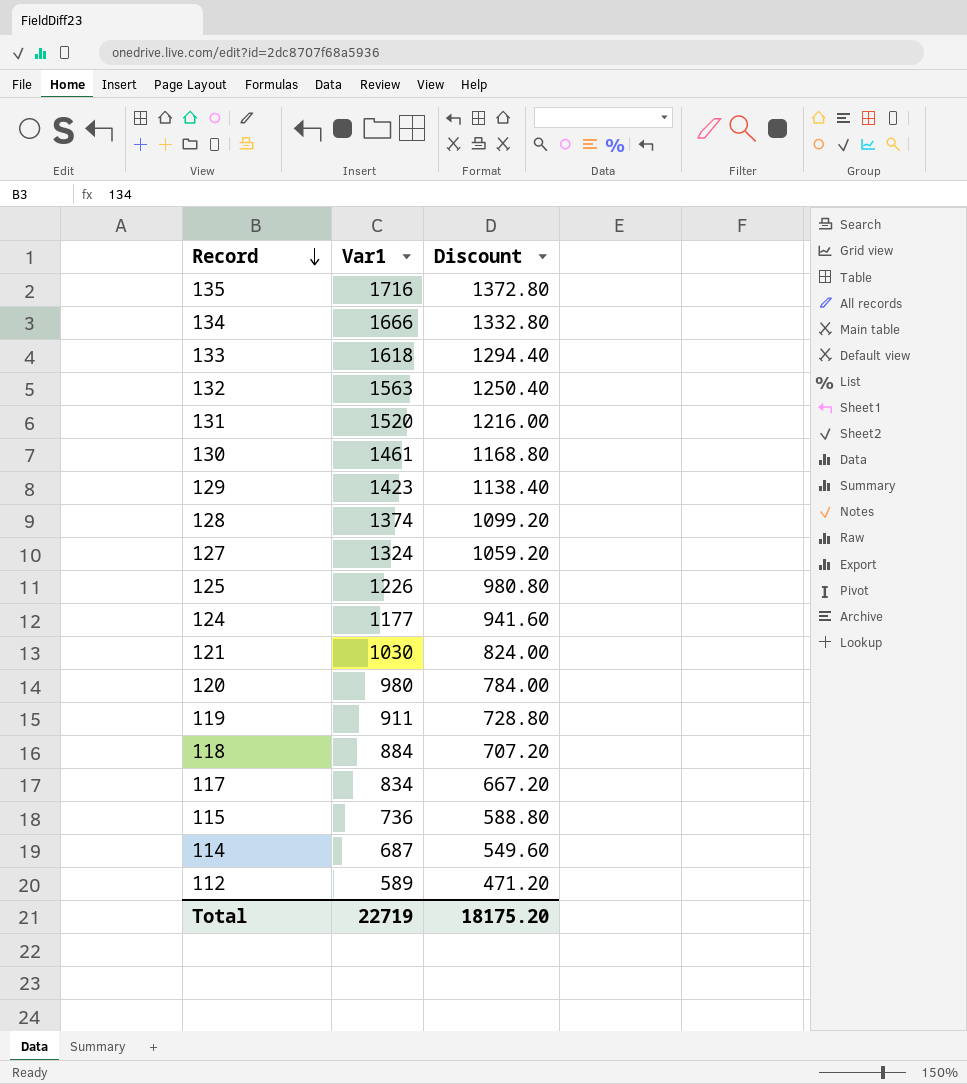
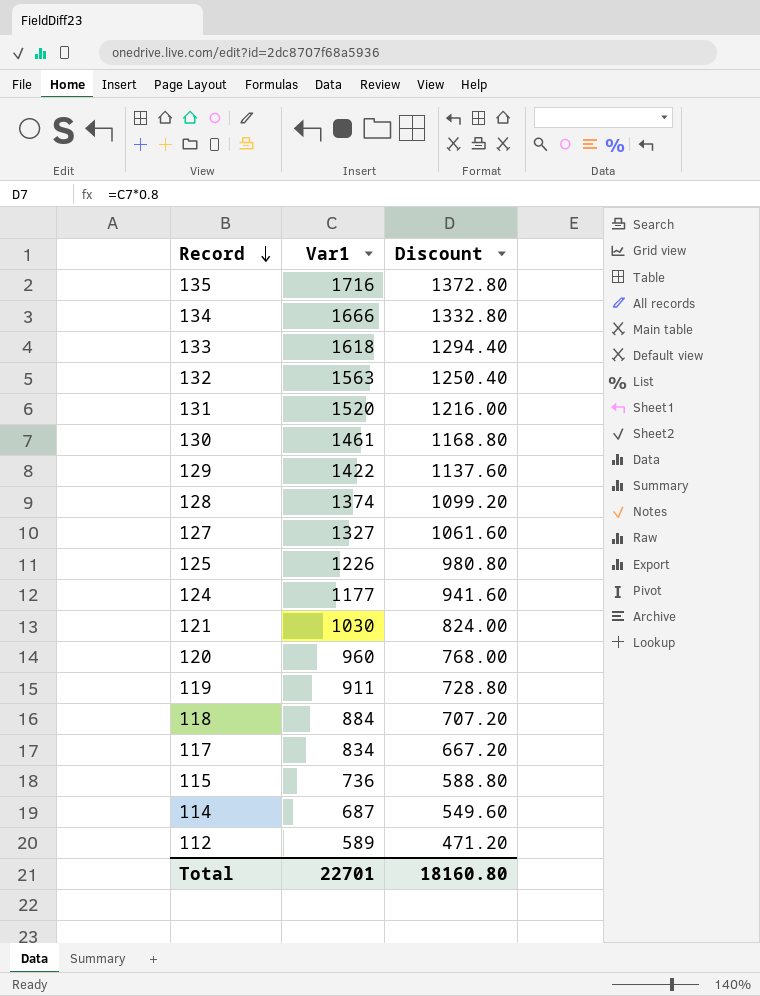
129 | Var1: 1423 -> 1422
129 | Discount: 1138.40 -> 1137.60
127 | Var1: 1324 -> 1327
127 | Discount: 1059.20 -> 1061.60
120 | Var1: 980 -> 960
120 | Discount: 784.00 -> 768.00
Total | Var1: 22719 -> 22701
Total | Discount: 18175.20 -> 18160.80

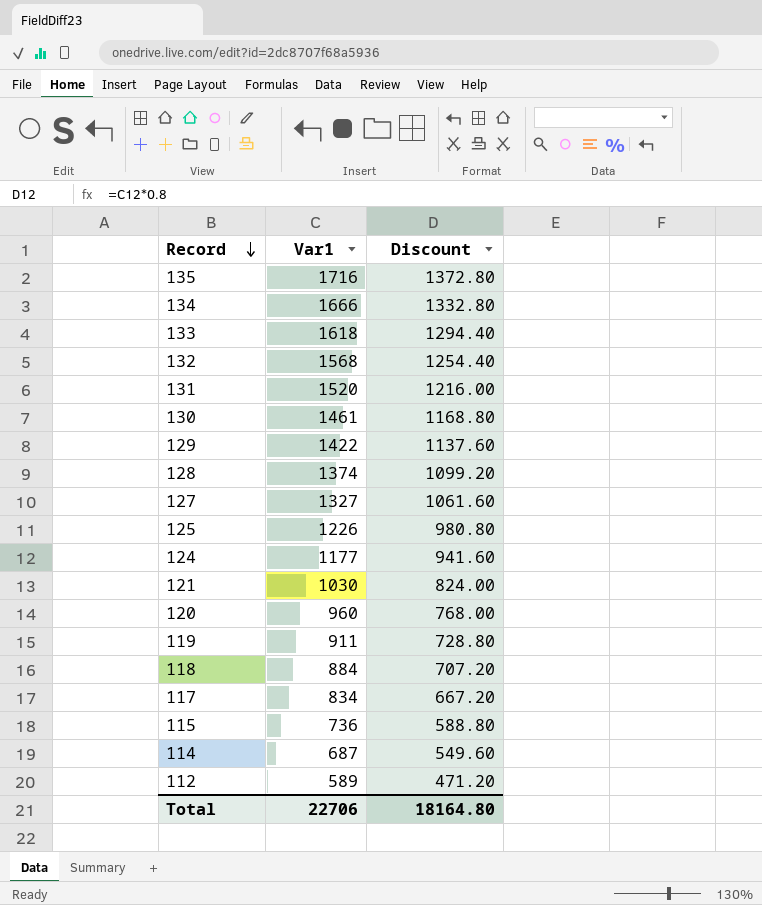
132 | Var1: 1563 -> 1568
132 | Discount: 1250.40 -> 1254.40
Total | Var1: 22701 -> 22706
Total | Discount: 18160.80 -> 18164.80

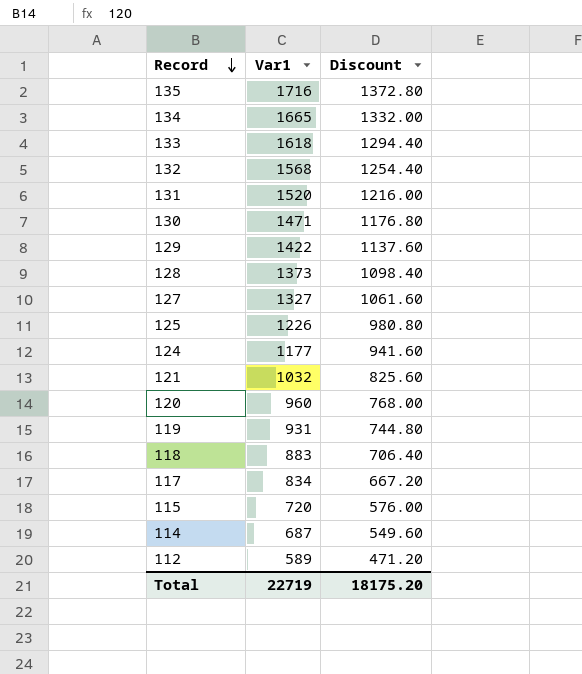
134 | Var1: 1666 -> 1665
134 | Discount: 1332.80 -> 1332.00
130 | Var1: 1461 -> 1471
130 | Discount: 1168.80 -> 1176.80
128 | Var1: 1374 -> 1373
128 | Discount: 1099.20 -> 1098.40
121 | Var1: 1030 -> 1032
121 | Discount: 824.00 -> 825.60
119 | Var1: 911 -> 931
119 | Discount: 728.80 -> 744.80
118 | Var1: 884 -> 883
118 | Discount: 707.20 -> 706.40
115 | Var1: 736 -> 720
115 | Discount: 588.80 -> 576.00
Total | Var1: 22706 -> 22719
Total | Discount: 18164.80 -> 18175.20

